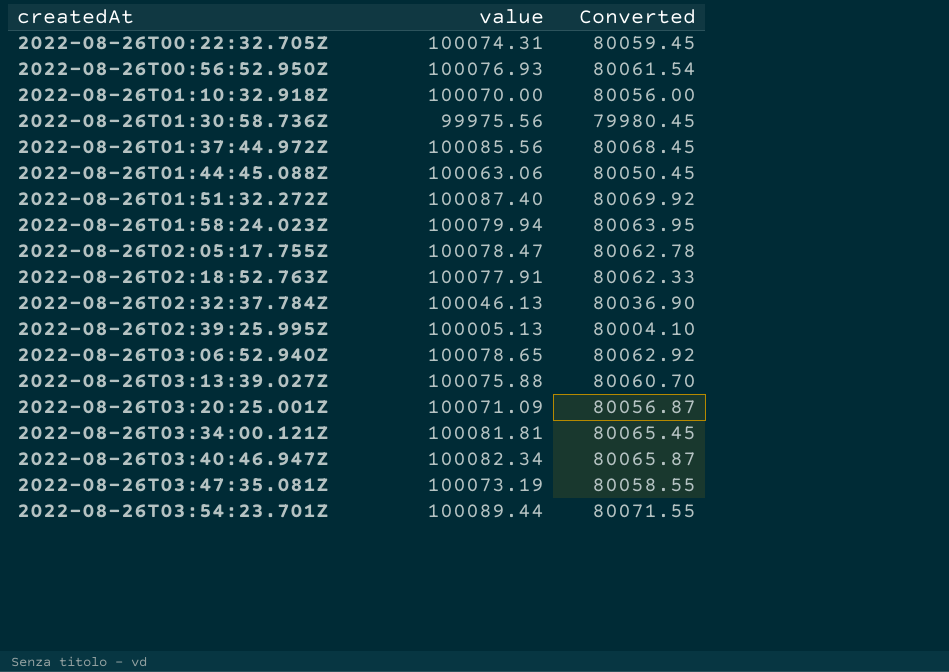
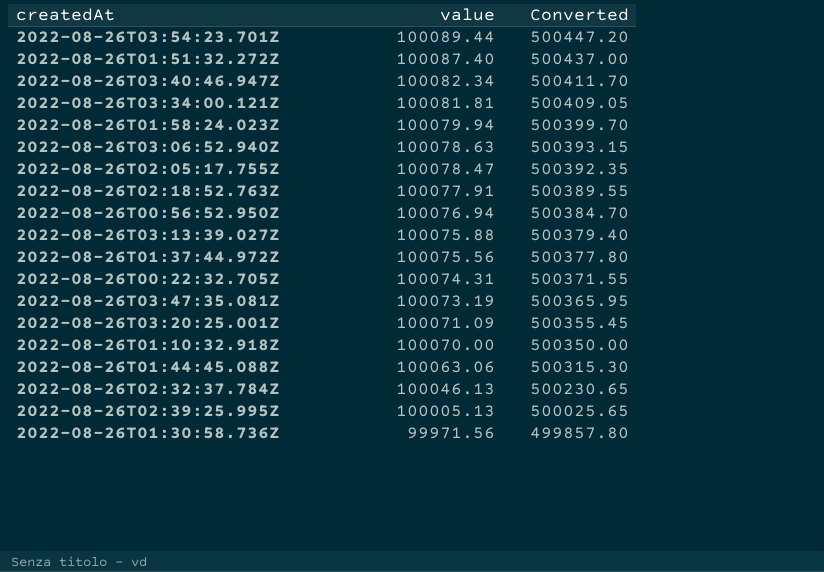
row order: createdAt ascending -> value descending
column Converted | formula: [value] * 0.8 -> [value] * 5
2022-08-26T03:06:52.940Z | value: 100078.65 -> 100078.63
2022-08-26T00:56:52.950Z | value: 100076.93 -> 100076.94
2022-08-26T01:37:44.972Z | value: 100085.56 -> 100075.56
2022-08-26T01:30:58.736Z | value: 99975.56 -> 99971.56

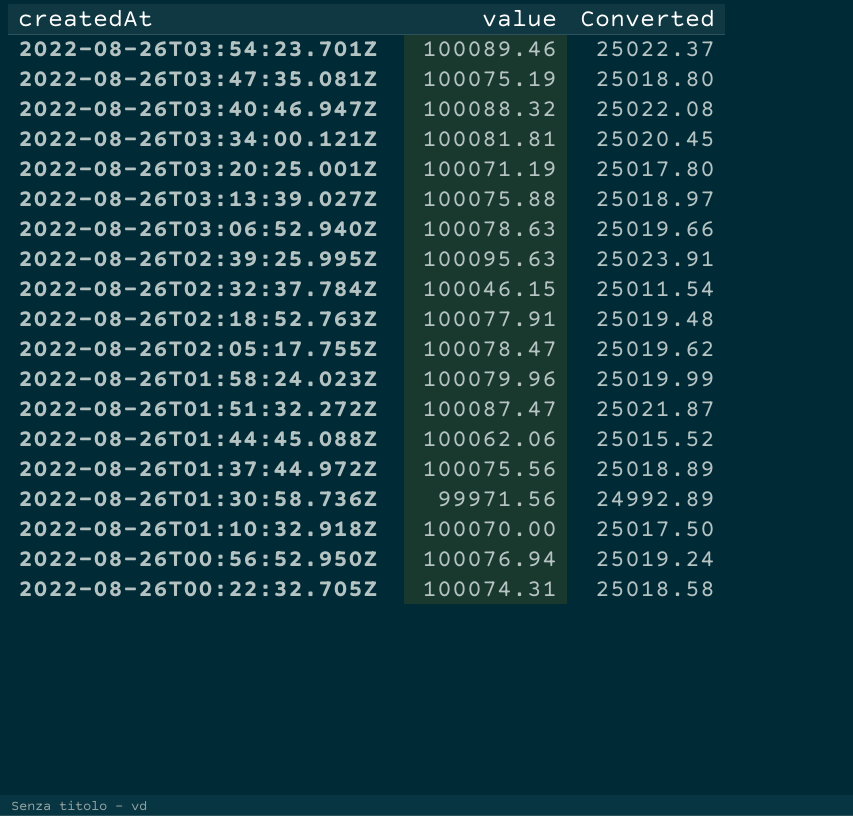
row order: value descending -> createdAt descending
column Converted | formula: [value] * 5 -> [value] * 0.25
2022-08-26T03:54:23.701Z | value: 100089.44 -> 100089.46
2022-08-26T03:47:35.081Z | value: 100073.19 -> 100075.19
2022-08-26T03:40:46.947Z | value: 100082.34 -> 100088.32
2022-08-26T03:20:25.001Z | value: 100071.09 -> 100071.19
2022-08-26T02:39:25.995Z | value: 100005.13 -> 100095.63
2022-08-26T02:32:37.784Z | value: 100046.13 -> 100046.15
2022-08-26T01:58:24.023Z | value: 100079.94 -> 100079.96
2022-08-26T01:51:32.272Z | value: 100087.40 -> 100087.47
2022-08-26T01:44:45.088Z | value: 100063.06 -> 100062.06

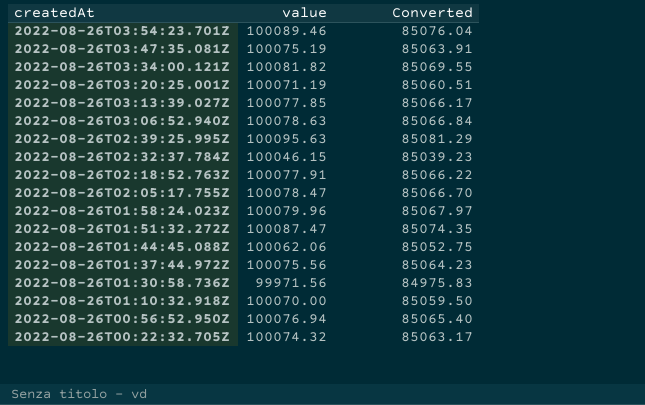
column Converted | formula: [value] * 0.25 -> [value] * 0.85
row 2022-08-26T03:40:46.947Z: 100088.32 | 25022.08 -> none
2022-08-26T03:34:00.121Z | value: 100081.81 -> 100081.82
2022-08-26T03:13:39.027Z | value: 100075.88 -> 100077.85
2022-08-26T00:22:32.705Z | value: 100074.31 -> 100074.32

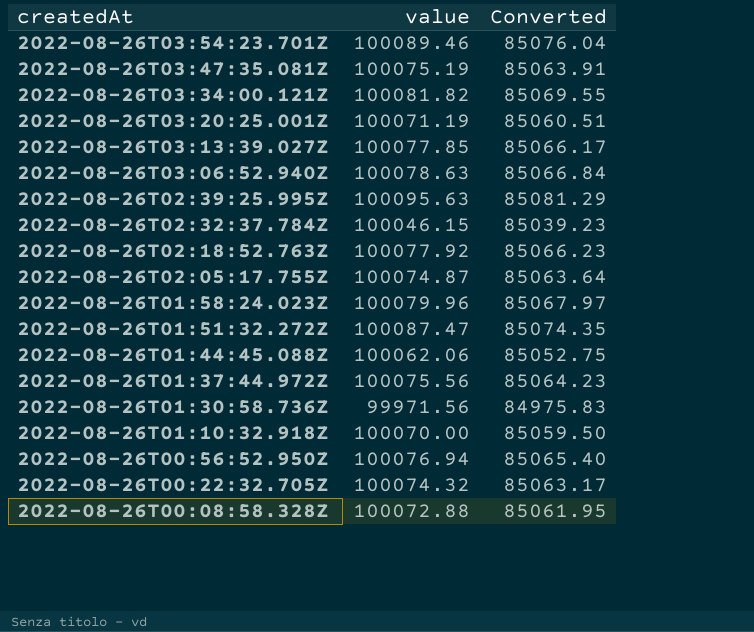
2022-08-26T02:18:52.763Z | value: 100077.91 -> 100077.92
2022-08-26T02:18:52.763Z | Converted: 85066.22 -> 85066.23
2022-08-26T02:05:17.755Z | value: 100078.47 -> 100074.87
2022-08-26T02:05:17.755Z | Converted: 85066.70 -> 85063.64
row 2022-08-26T00:08:58.328Z: none -> 100072.88 | 85061.95

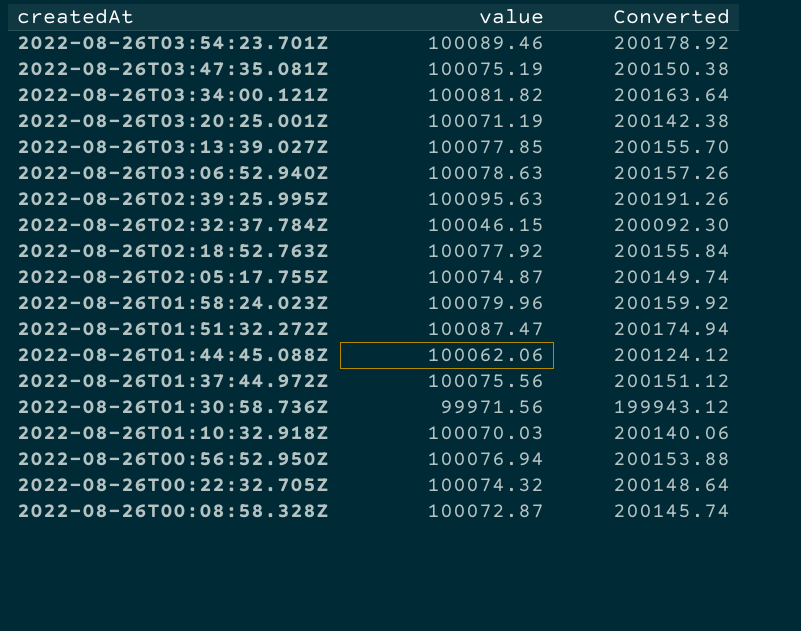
column Converted | formula: [value] * 0.85 -> [value] * 2
2022-08-26T01:10:32.918Z | value: 100070.00 -> 100070.03
2022-08-26T00:08:58.328Z | value: 100072.88 -> 100072.87

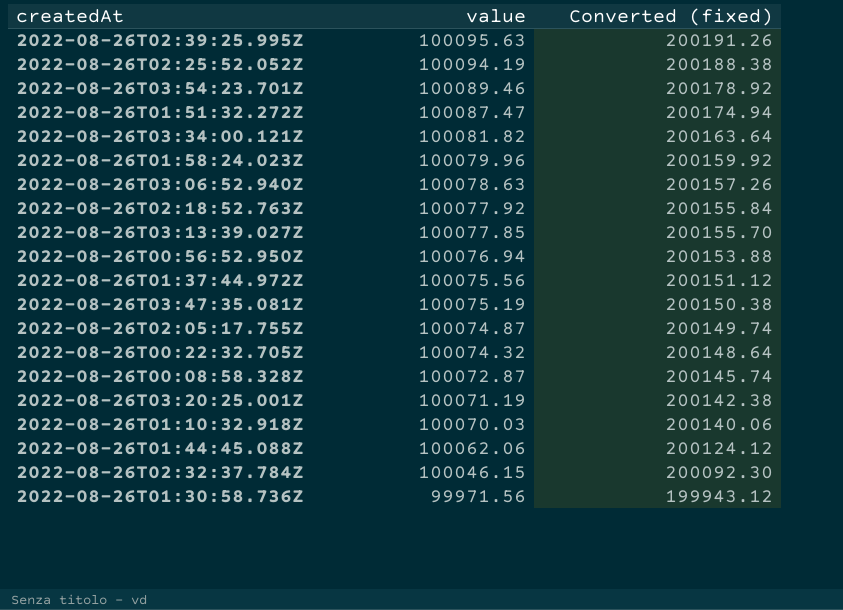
row order: createdAt descending -> value descending
column name: Converted -> Converted (fixed)
row 2022-08-26T02:25:52.052Z: none -> 100094.19 | 200188.38

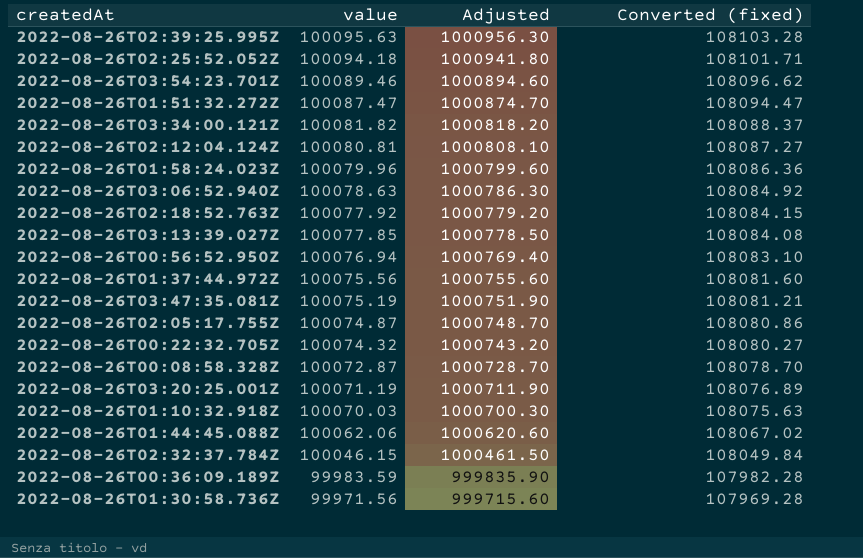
column Adjusted | formula: none -> [value] * 10
column Converted (fixed) | formula: [value] * 2 -> [value] * 1.08
2022-08-26T02:25:52.052Z | value: 100094.19 -> 100094.18
row 2022-08-26T02:12:04.124Z: none -> 100080.81 | 1000808.10 | 108087.27
row 2022-08-26T00:36:09.189Z: none -> 99983.59 | 999835.90 | 107982.28

